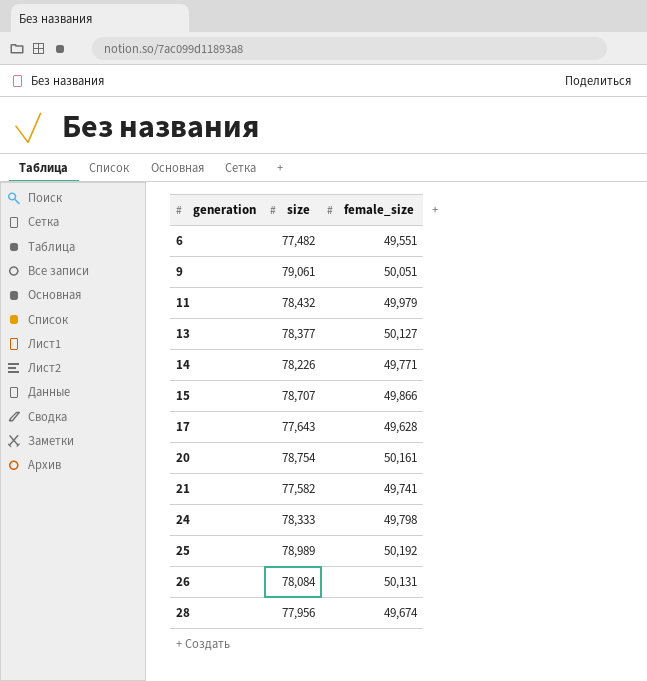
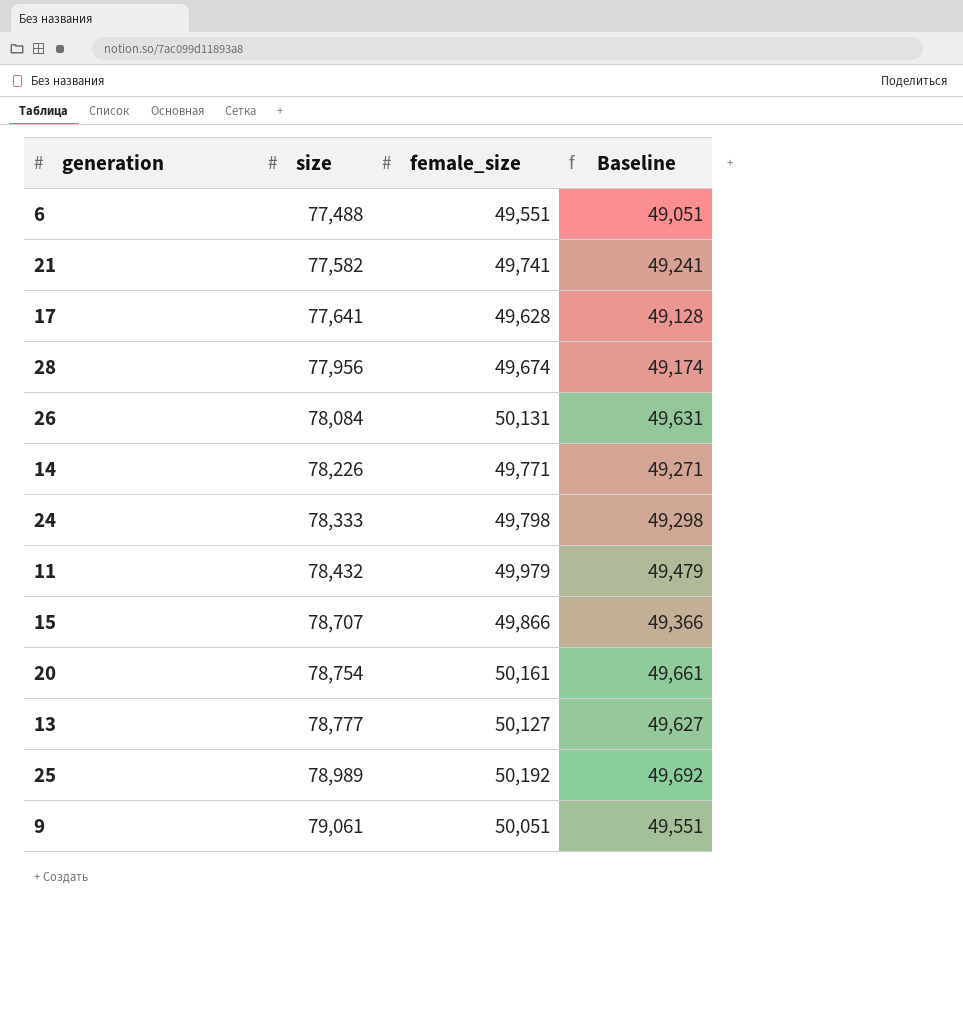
row order: generation ascending -> size ascending
column Baseline | formula: none -> [female_size] - 500
6 | size: 77,482 -> 77,488
17 | size: 77,643 -> 77,641
13 | size: 78,377 -> 78,777

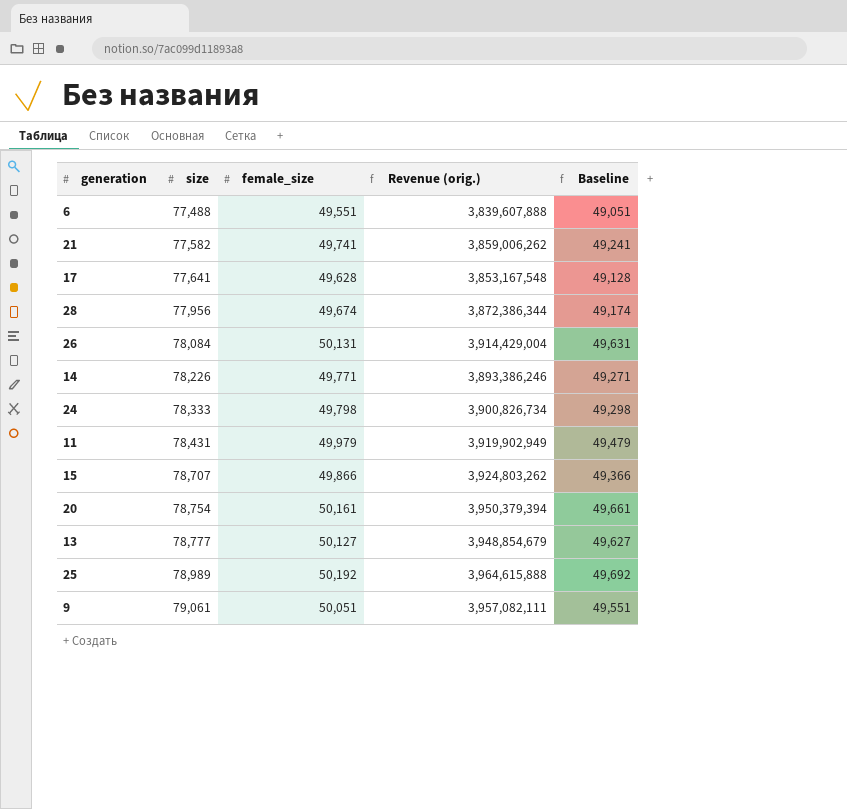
column Revenue (orig.) | formula: none -> [size] * [female_size]
11 | size: 78,432 -> 78,431

